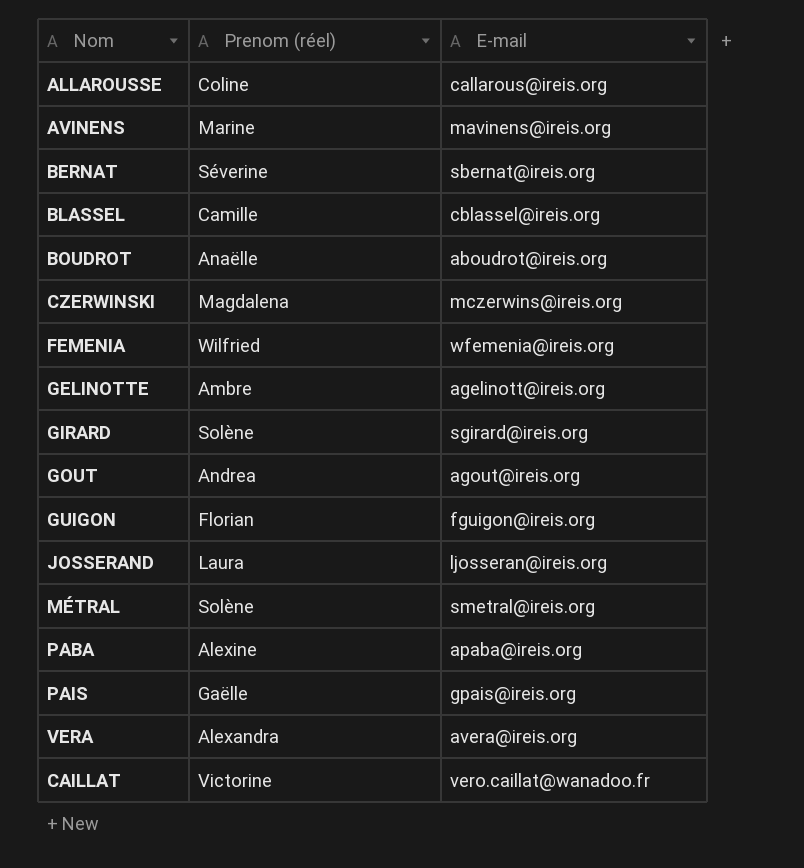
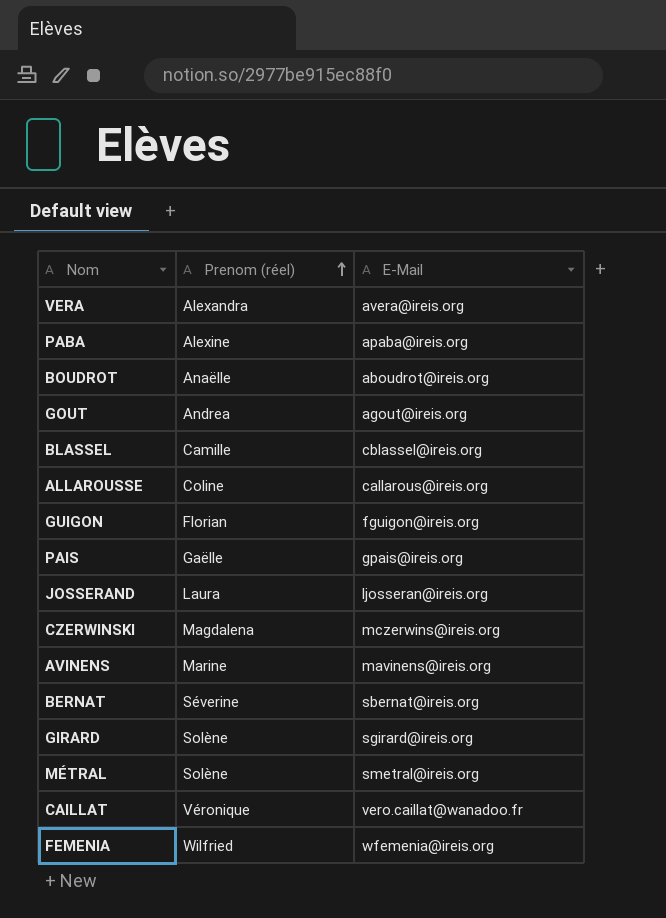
row order: none -> Prenom (réel) ascending
column name: E-mail -> E-Mail
row GELINOTTE: Ambre | agelinott@ireis.org -> none
CAILLAT | Prenom (réel): Victorine -> Véronique

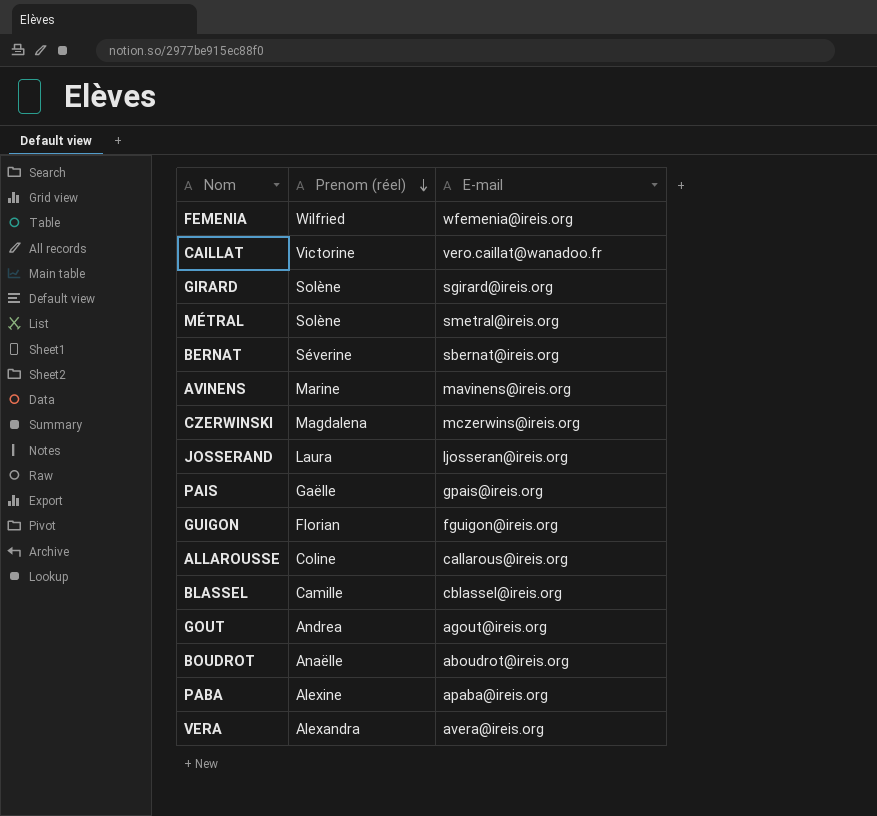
row order: Prenom (réel) ascending -> Prenom (réel) descending
column name: E-Mail -> E-mail
CAILLAT | Prenom (réel): Véronique -> Victorine

